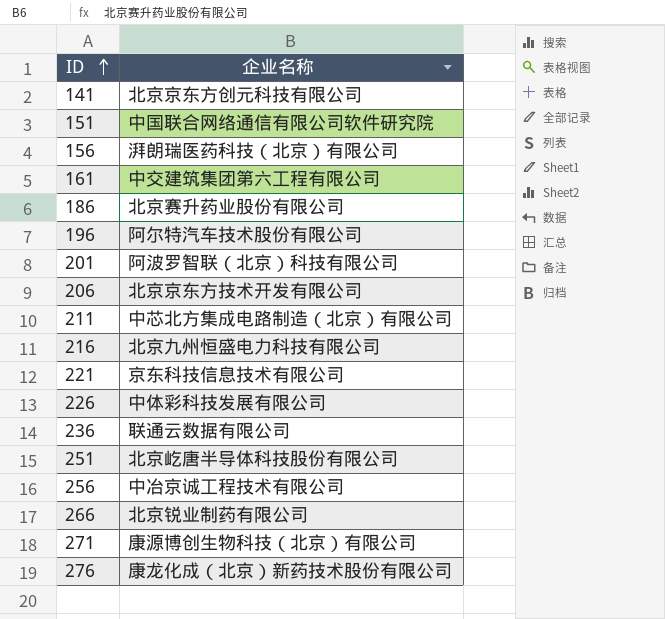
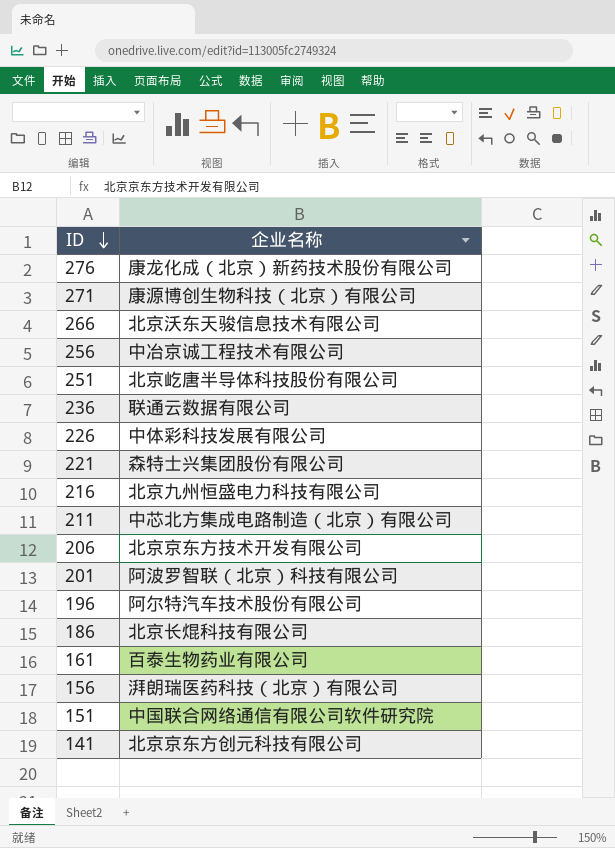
row order: ID ascending -> ID descending
266 | 企业名称: 北京锐业制药有限公司 -> 北京沃东天骏信息技术有限公司
221 | 企业名称: 京东科技信息技术有限公司 -> 森特士兴集团股份有限公司
186 | 企业名称: 北京赛升药业股份有限公司 -> 北京长焜科技有限公司
161 | 企业名称: 中交建筑集团第六工程有限公司 -> 百泰生物药业有限公司

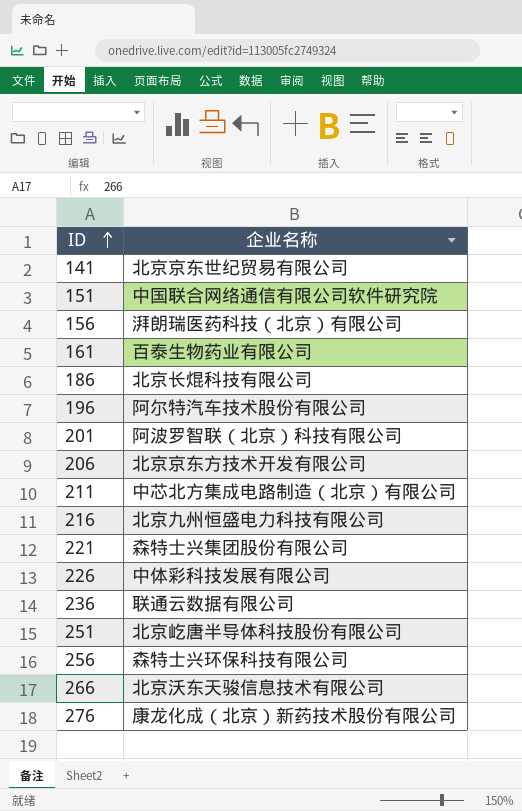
row order: ID descending -> ID ascending
row 271: 康源博创生物科技（北京）有限公司 -> none
141 | 企业名称: 北京京东方创元科技有限公司 -> 北京京东世纪贸易有限公司
256 | 企业名称: 中冶京诚工程技术有限公司 -> 森特士兴环保科技有限公司

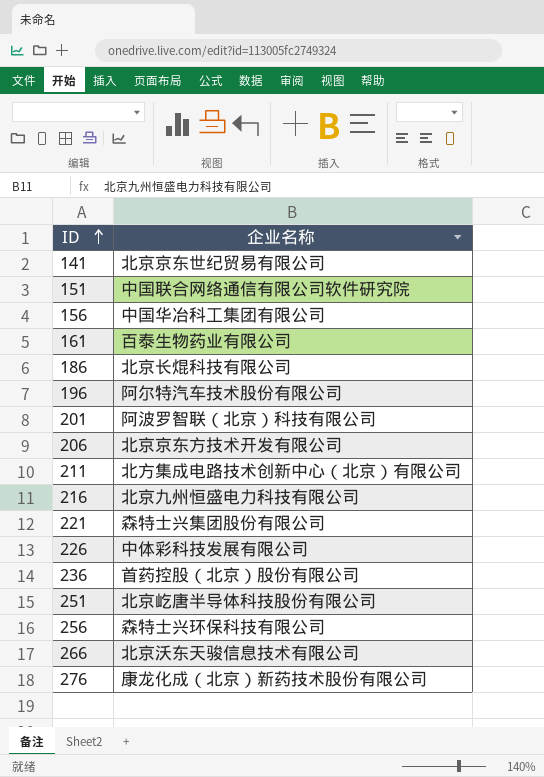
156 | 企业名称: 湃朗瑞医药科技（北京）有限公司 -> 中国华冶科工集团有限公司
211 | 企业名称: 中芯北方集成电路制造（北京）有限公司 -> 北方集成电路技术创新中心（北京）有限公司
236 | 企业名称: 联通云数据有限公司 -> 首药控股（北京）股份有限公司

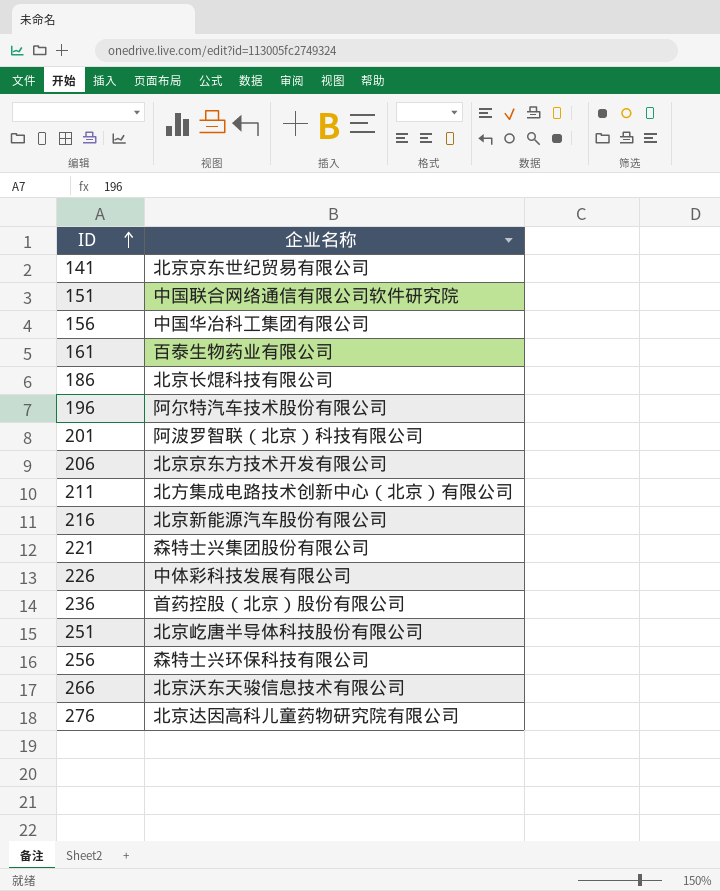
216 | 企业名称: 北京九州恒盛电力科技有限公司 -> 北京新能源汽车股份有限公司
276 | 企业名称: 康龙化成（北京）新药技术股份有限公司 -> 北京达因高科儿童药物研究院有限公司

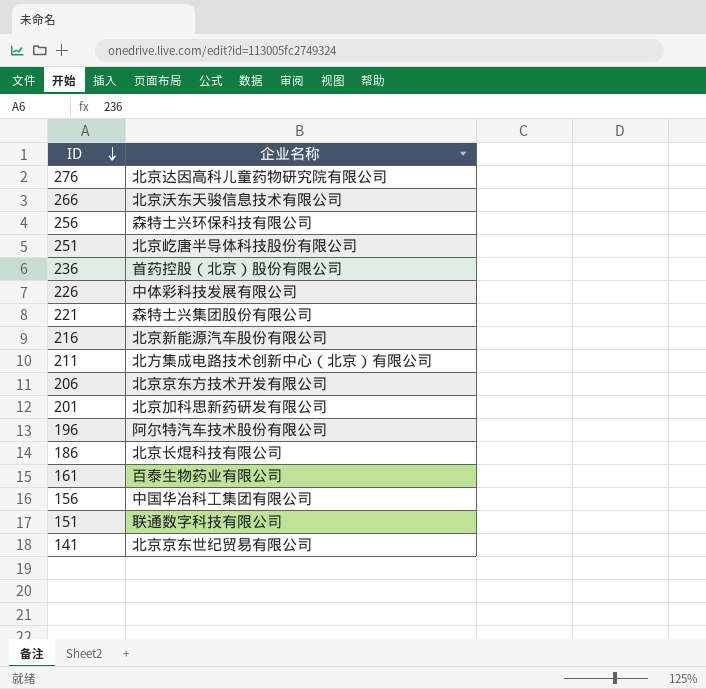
row order: ID ascending -> ID descending
201 | 企业名称: 阿波罗智联（北京）科技有限公司 -> 北京加科思新药研发有限公司
151 | 企业名称: 中国联合网络通信有限公司软件研究院 -> 联通数字科技有限公司

